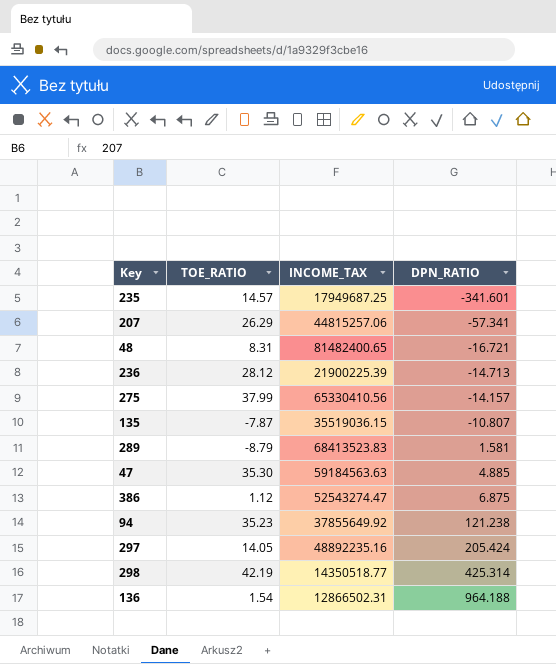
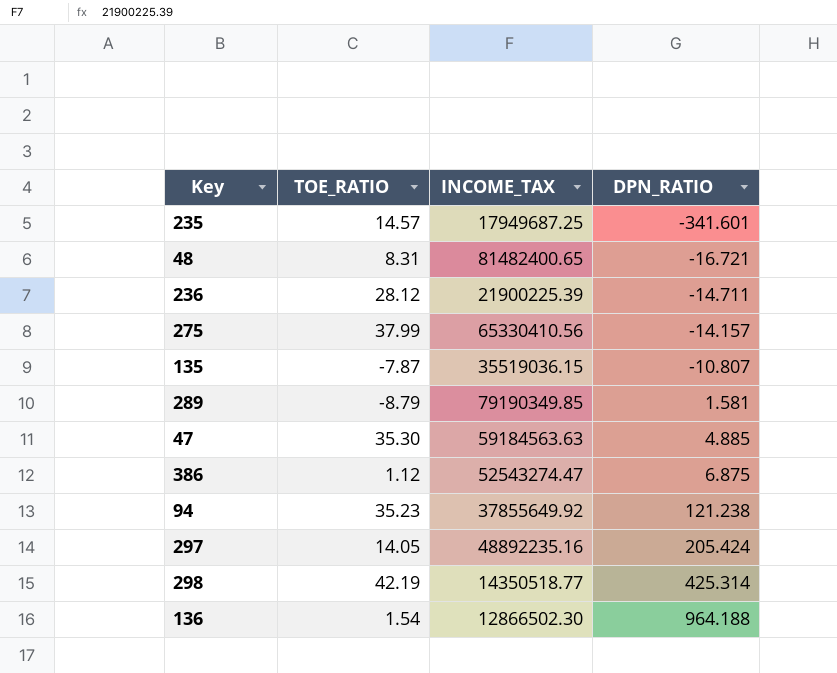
row 207: 26.29 | 44815257.06 | -57.341 -> none
236 | DPN_RATIO: -14.713 -> -14.711
289 | INCOME_TAX: 68413523.83 -> 79190349.85
136 | INCOME_TAX: 12866502.31 -> 12866502.30

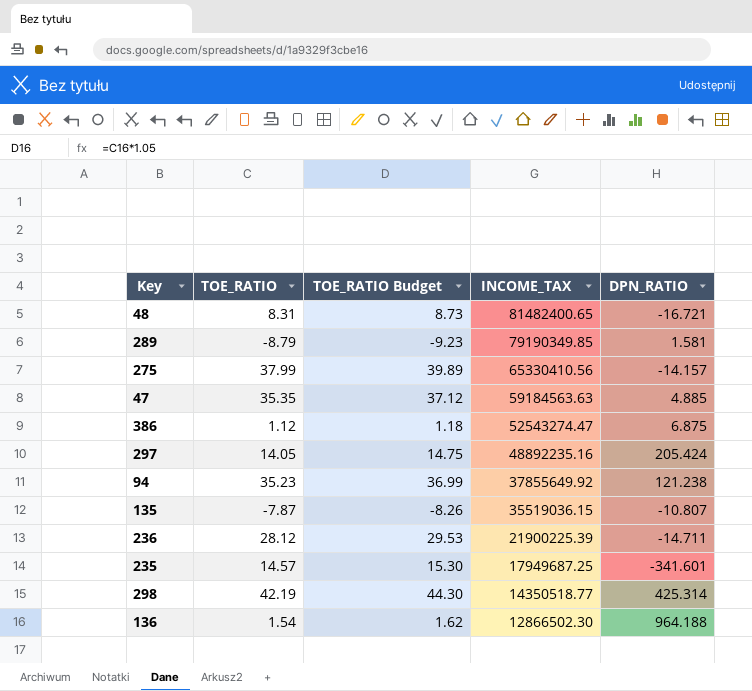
row order: DPN_RATIO ascending -> INCOME_TAX descending
column TOE_RATIO Budget | formula: none -> [TOE_RATIO] * 1.05
47 | TOE_RATIO: 35.30 -> 35.35

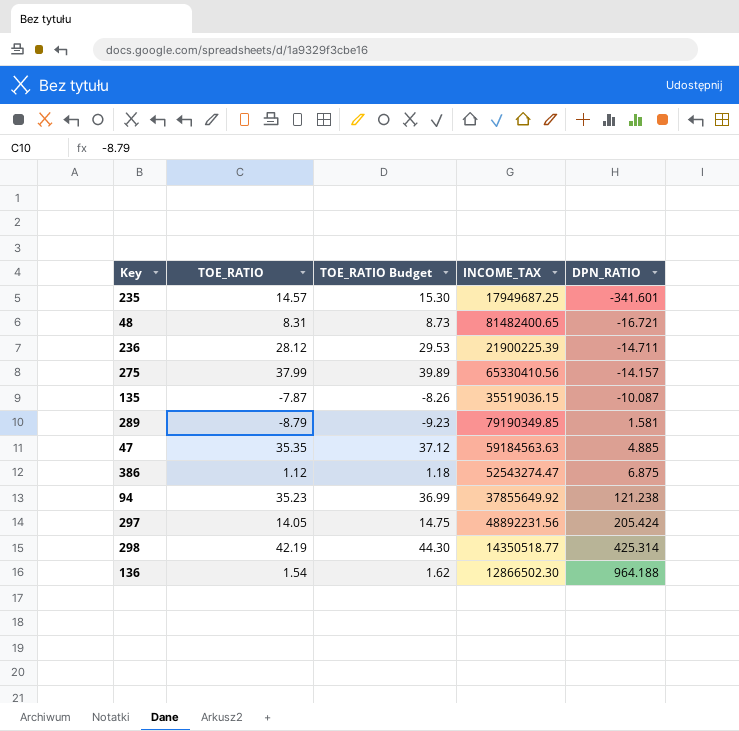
row order: INCOME_TAX descending -> DPN_RATIO ascending
135 | DPN_RATIO: -10.807 -> -10.087
297 | INCOME_TAX: 48892235.16 -> 48892231.56

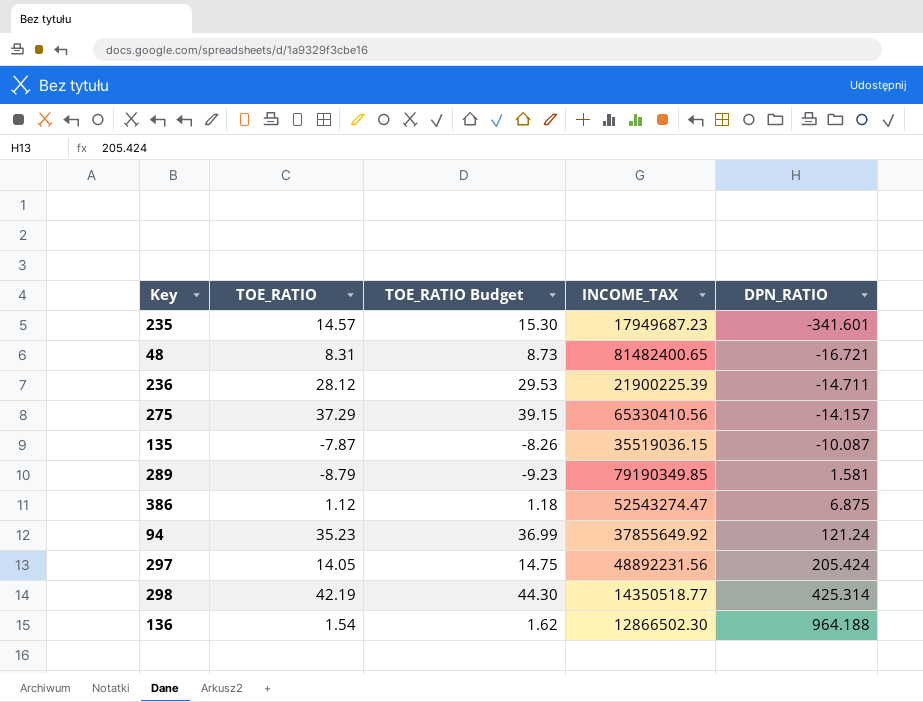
row 47: 35.35 | 37.12 | 59184563.63 | 4.885 -> none
235 | INCOME_TAX: 17949687.25 -> 17949687.23
275 | TOE_RATIO: 37.99 -> 37.29
275 | TOE_RATIO Budget: 39.89 -> 39.15
94 | DPN_RATIO: 121.238 -> 121.24

